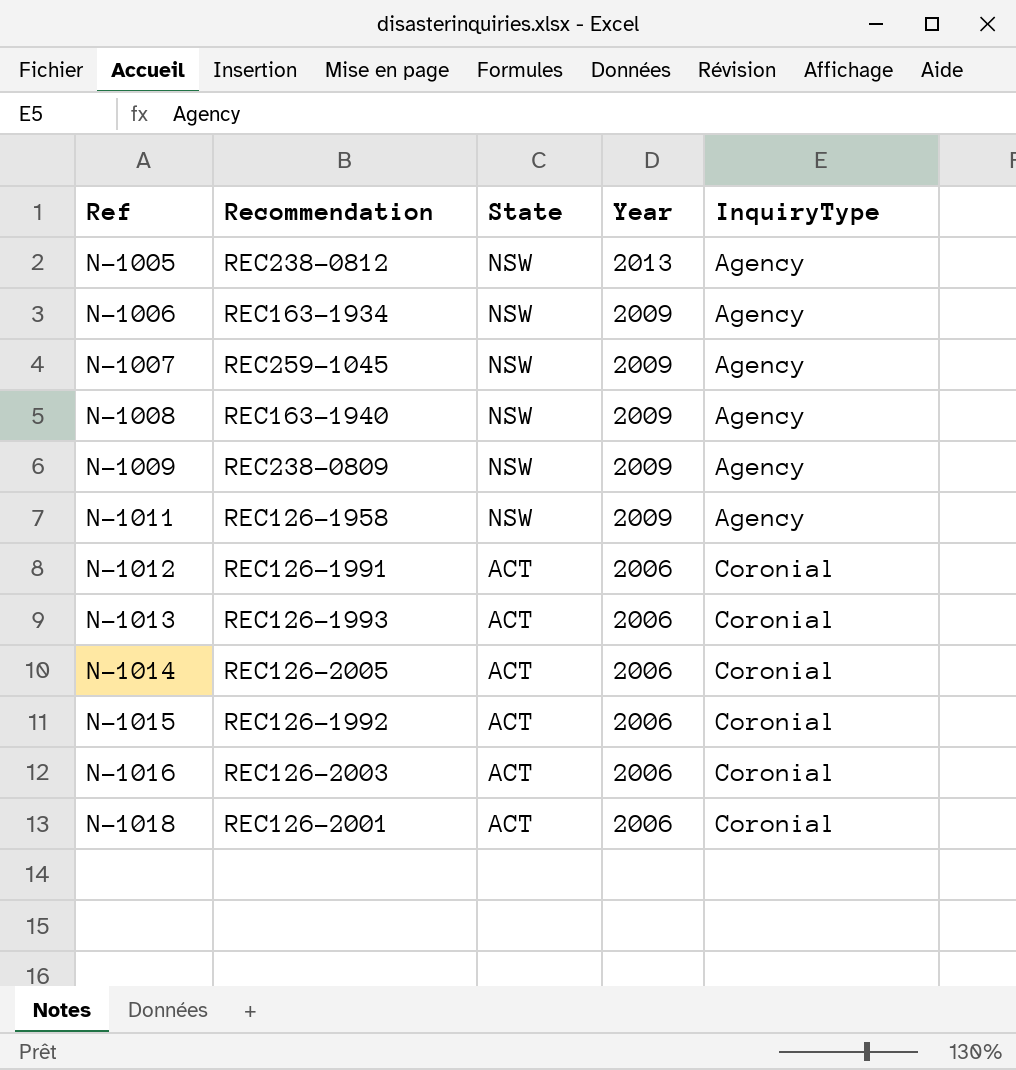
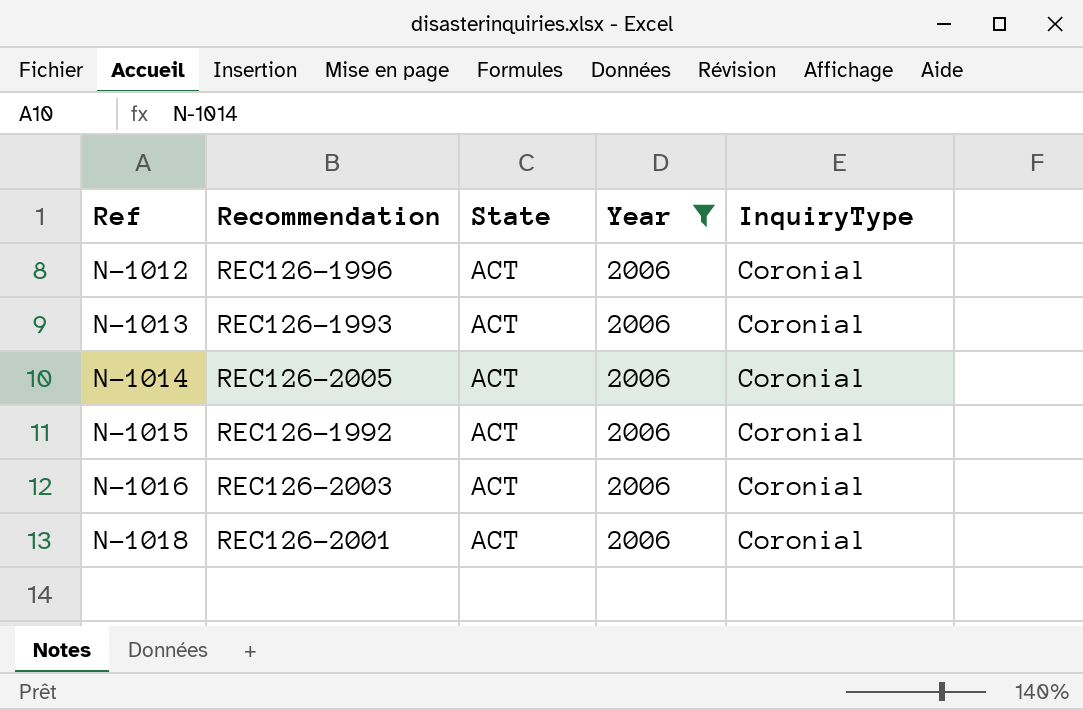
filter: none -> Year = 2006
N-1012 | Recommendation: REC126-1991 -> REC126-1996

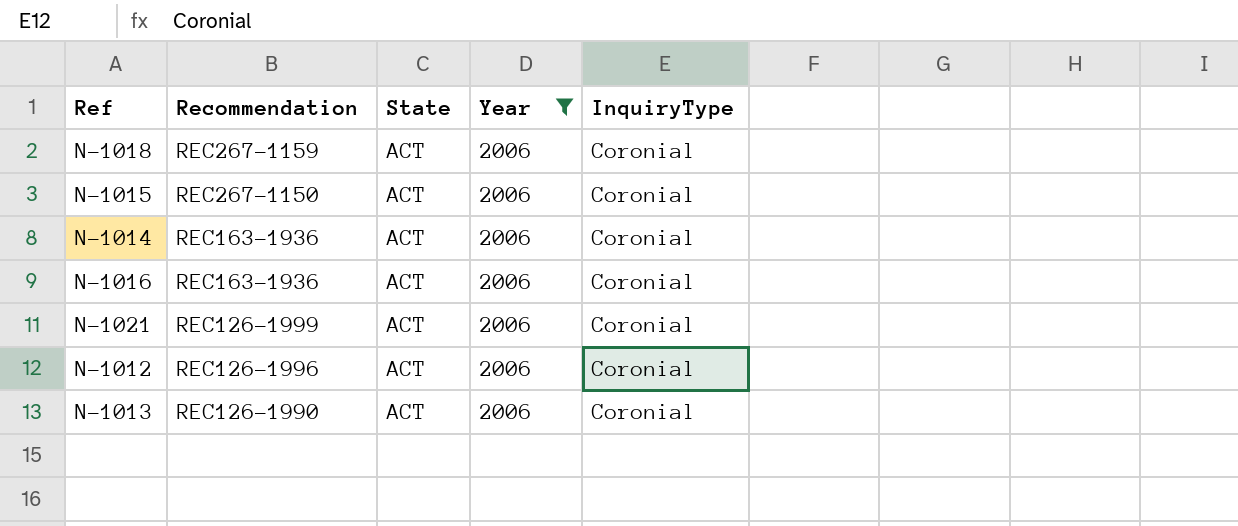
row order: Ref ascending -> Recommendation descending
N-1018 | Recommendation: REC126-2001 -> REC267-1159
N-1015 | Recommendation: REC126-1992 -> REC267-1150
N-1014 | Recommendation: REC126-2005 -> REC163-1936
N-1016 | Recommendation: REC126-2003 -> REC163-1936
row N-1021: none -> REC126-1999 | ACT | 2006 | Coronial
N-1013 | Recommendation: REC126-1993 -> REC126-1990

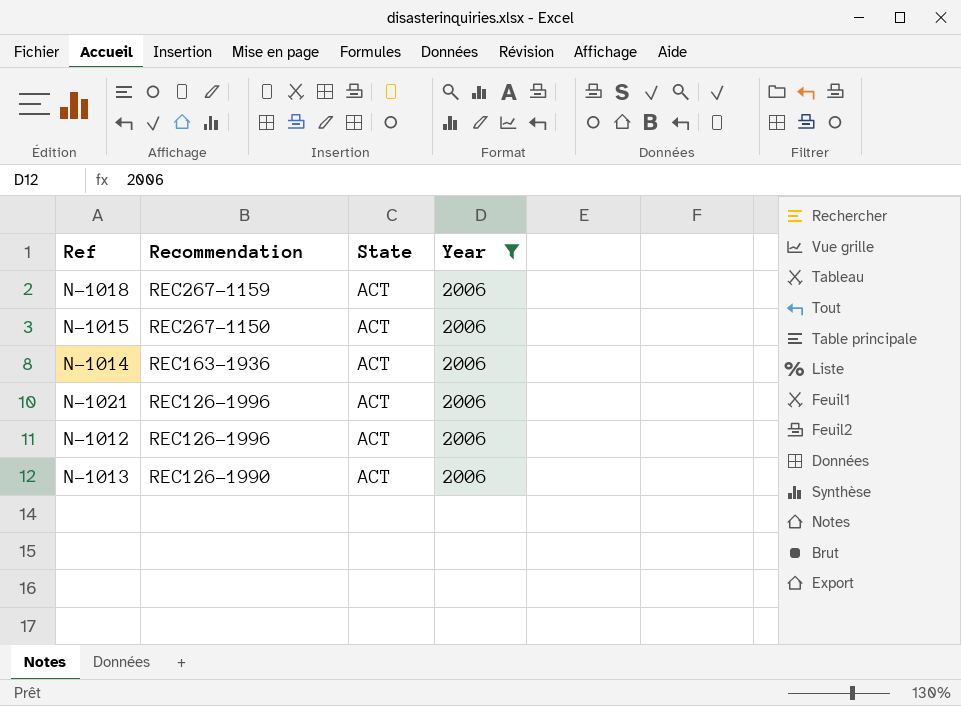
column InquiryType | position: 5 -> none
row N-1016: REC163-1936 | ACT | 2006 | Coronial -> none
N-1021 | Recommendation: REC126-1999 -> REC126-1996

